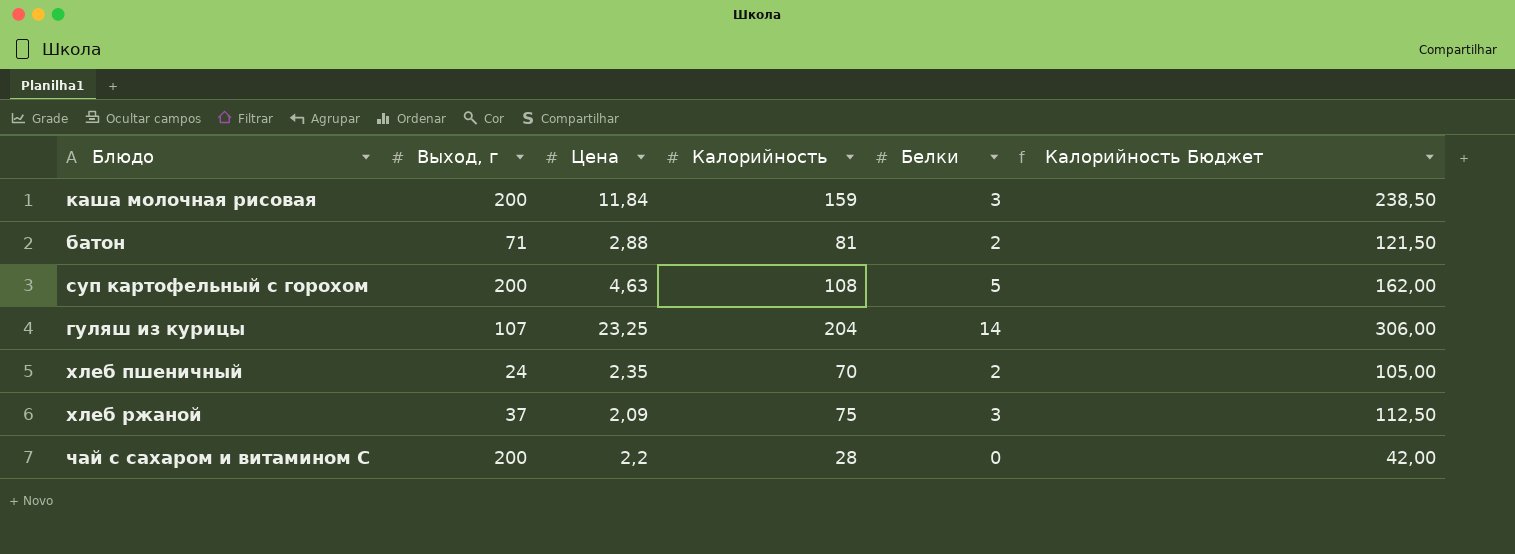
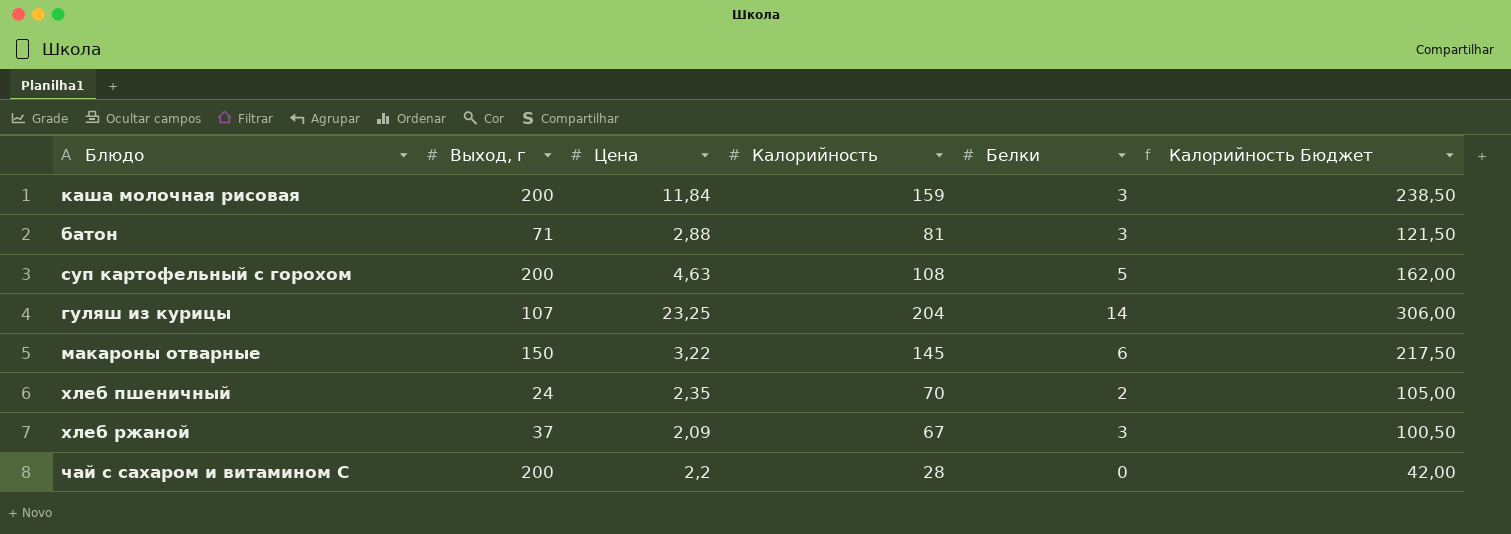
батон | Белки: 2 -> 3
row макароны отварные: none -> 150 | 3,22 | 145 | 6 | 217,50
хлеб ржаной | Калорийность: 75 -> 67
хлеб ржаной | Калорийность Бюджет: 112,50 -> 100,50

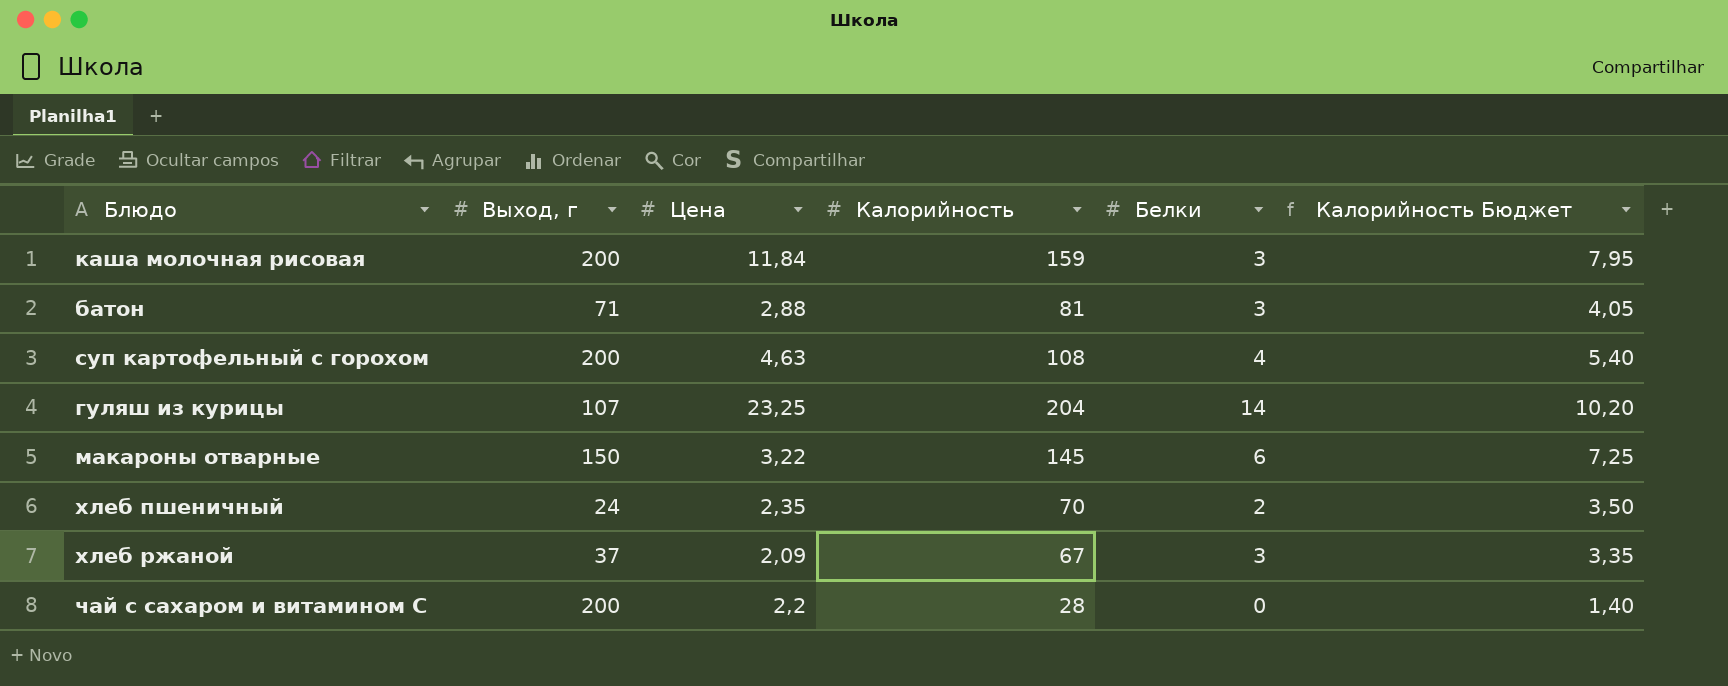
column Калорийность Бюджет | formula: [Калорийность] * 1,5 -> [Калорийность] * 0,05
суп картофельный с горохом | Белки: 5 -> 4

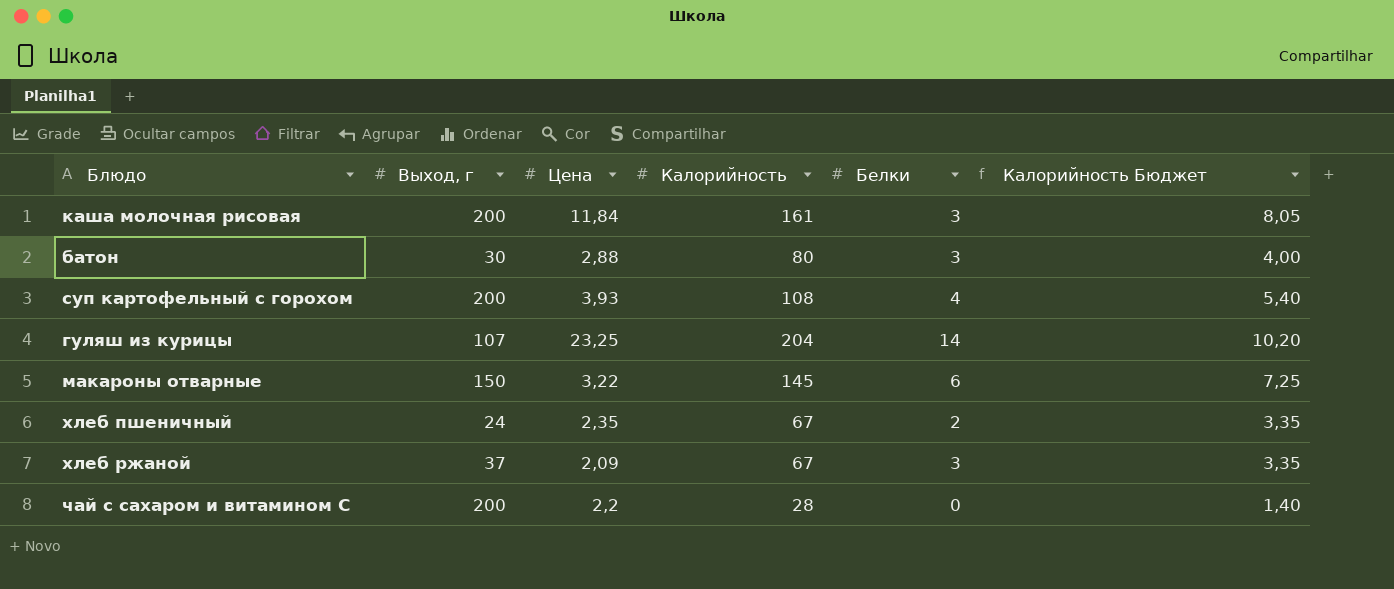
каша молочная рисовая | Калорийность: 159 -> 161
каша молочная рисовая | Калорийность Бюджет: 7,95 -> 8,05
батон | Выход, г: 71 -> 30
батон | Калорийность: 81 -> 80
батон | Калорийность Бюджет: 4,05 -> 4,00
суп картофельный с горохом | Цена: 4,63 -> 3,93
хлеб пшеничный | Калорийность: 70 -> 67
хлеб пшеничный | Калорийность Бюджет: 3,50 -> 3,35

